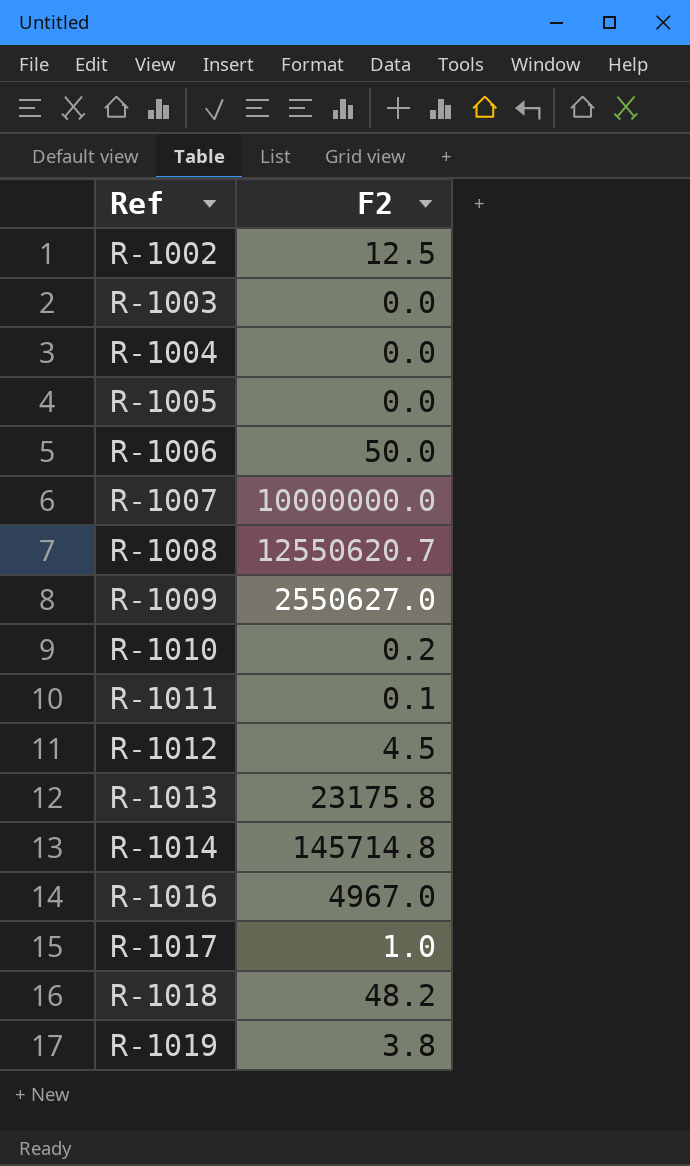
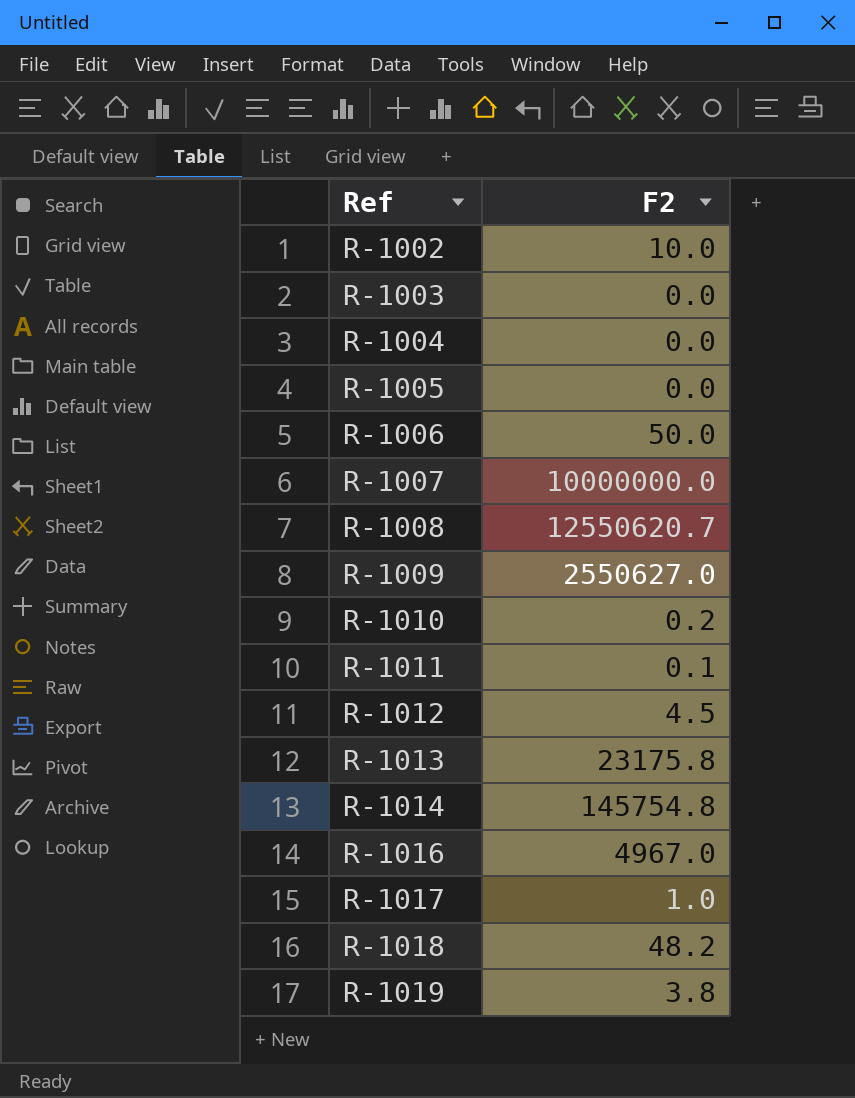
R-1002 | F2: 12.5 -> 10.0
R-1014 | F2: 145714.8 -> 145754.8

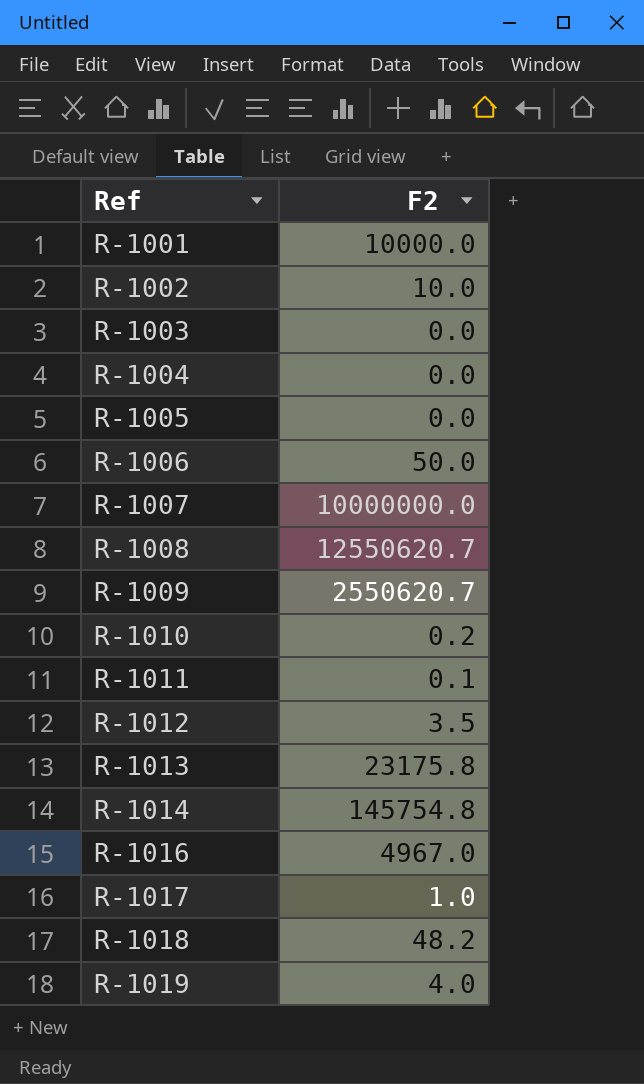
row R-1001: none -> 10000.0
R-1009 | F2: 2550627.0 -> 2550620.7
R-1012 | F2: 4.5 -> 3.5
R-1019 | F2: 3.8 -> 4.0

